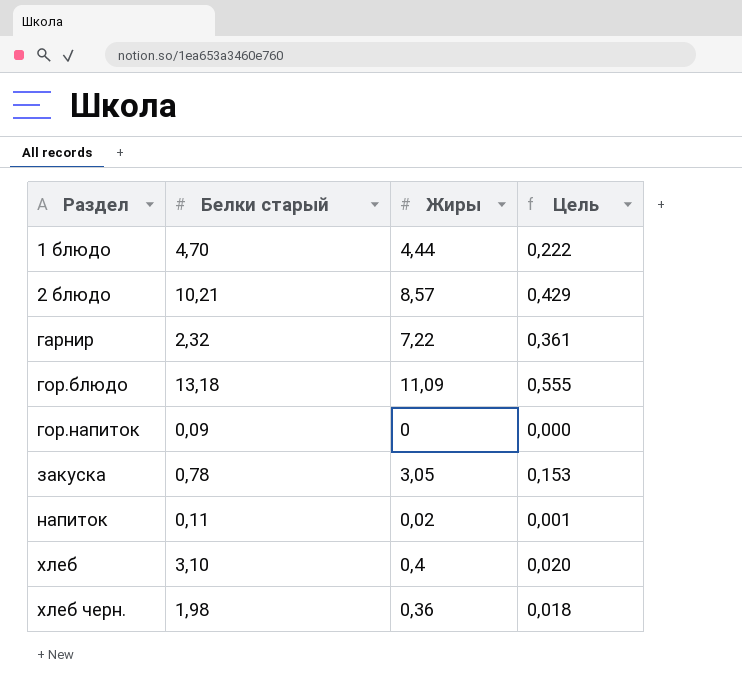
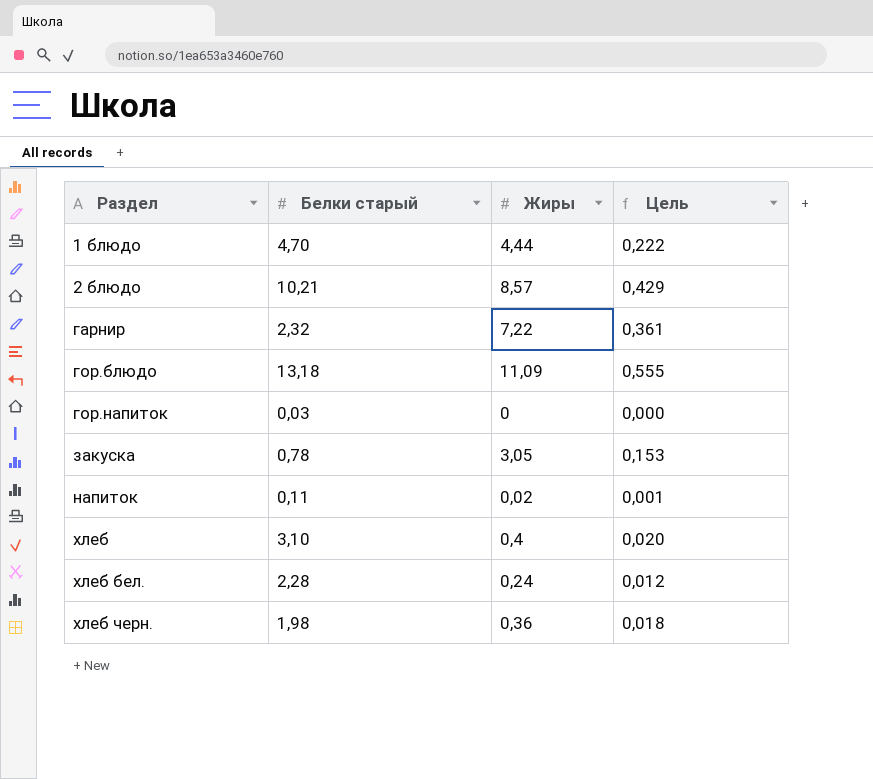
гор.напиток | Белки старый: 0,09 -> 0,03
row хлеб бел.: none -> 2,28 | 0,24 | 0,012

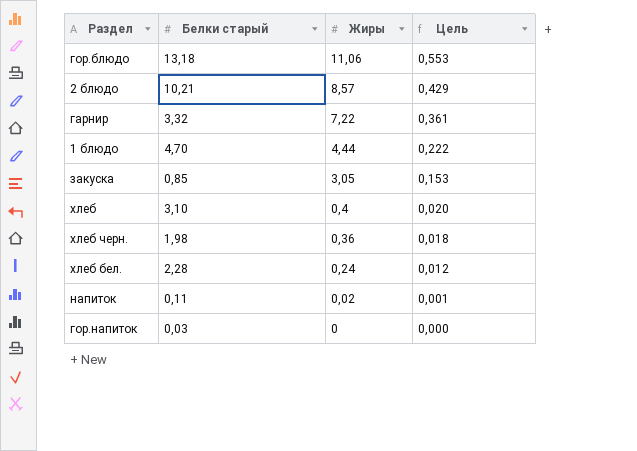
row order: Раздел ascending -> Жиры descending
гор.блюдо | Жиры: 11,09 -> 11,06
гор.блюдо | Цель: 0,555 -> 0,553
гарнир | Белки старый: 2,32 -> 3,32
закуска | Белки старый: 0,78 -> 0,85

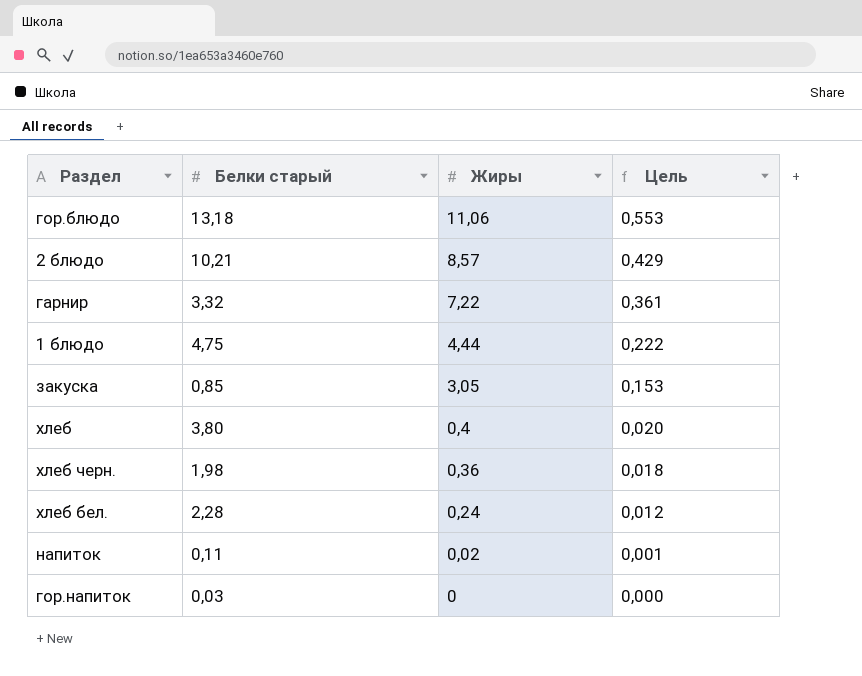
1 блюдо | Белки старый: 4,70 -> 4,75
хлеб | Белки старый: 3,10 -> 3,80

